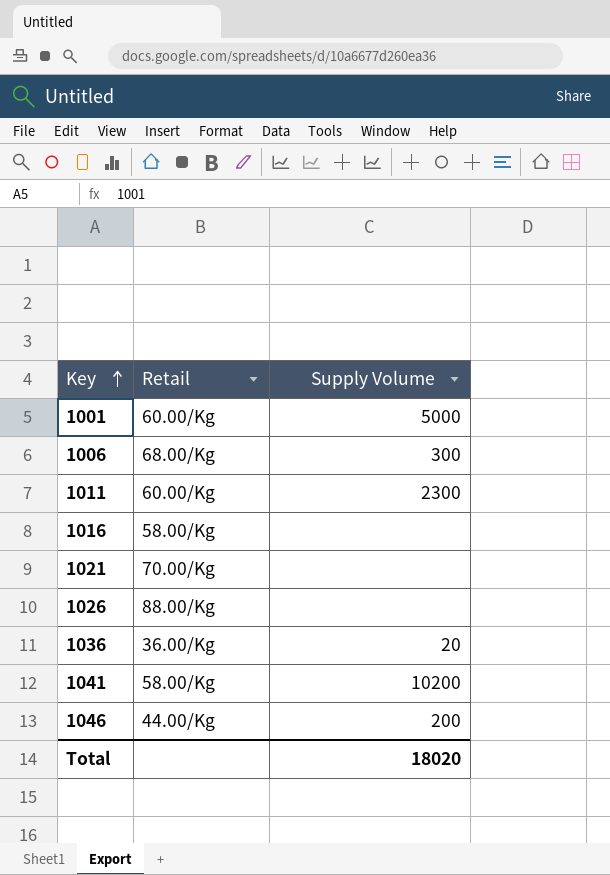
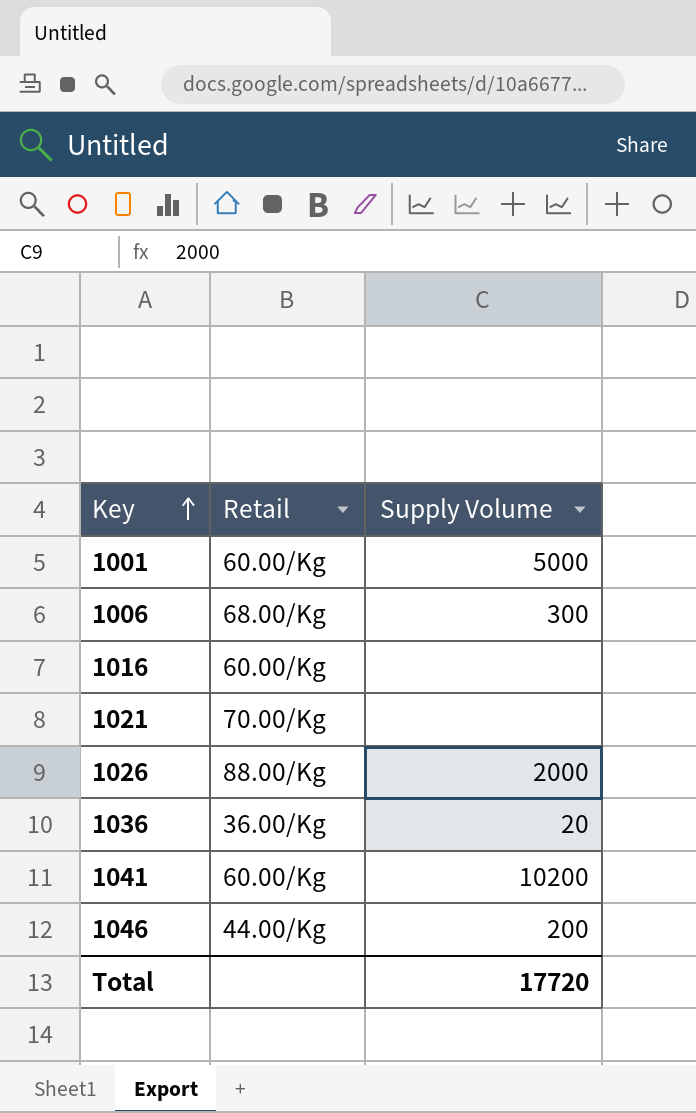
row 1011: 60.00/Kg | 2300 -> none
1016 | Retail: 58.00/Kg -> 60.00/Kg
1026 | Supply Volume: none -> 2000
1041 | Retail: 58.00/Kg -> 60.00/Kg
Total | Supply Volume: 18020 -> 17720

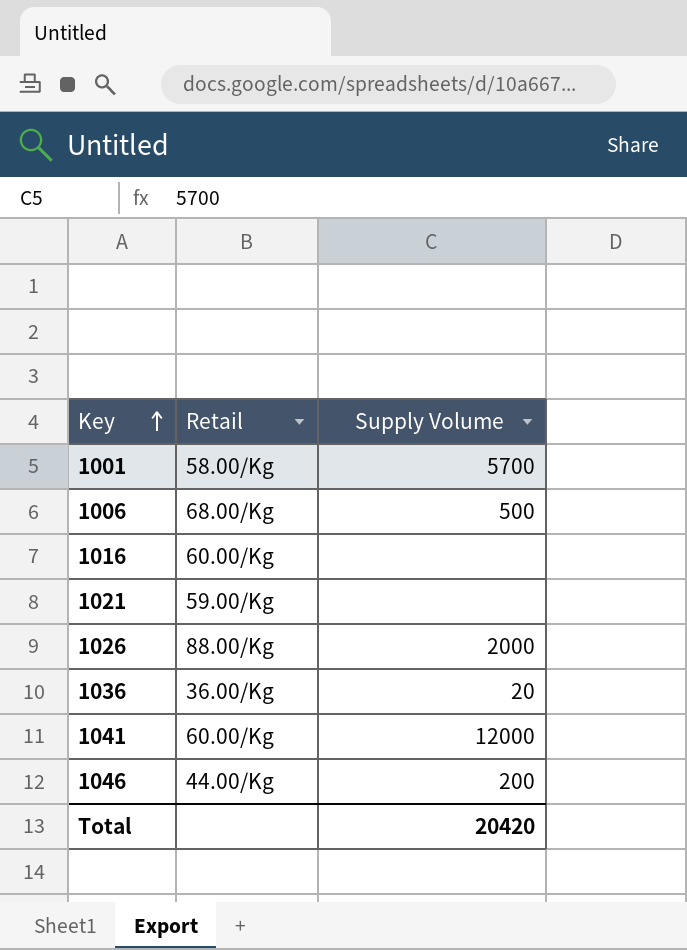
1001 | Retail: 60.00/Kg -> 58.00/Kg
1001 | Supply Volume: 5000 -> 5700
1006 | Supply Volume: 300 -> 500
1021 | Retail: 70.00/Kg -> 59.00/Kg
1041 | Supply Volume: 10200 -> 12000
Total | Supply Volume: 17720 -> 20420

